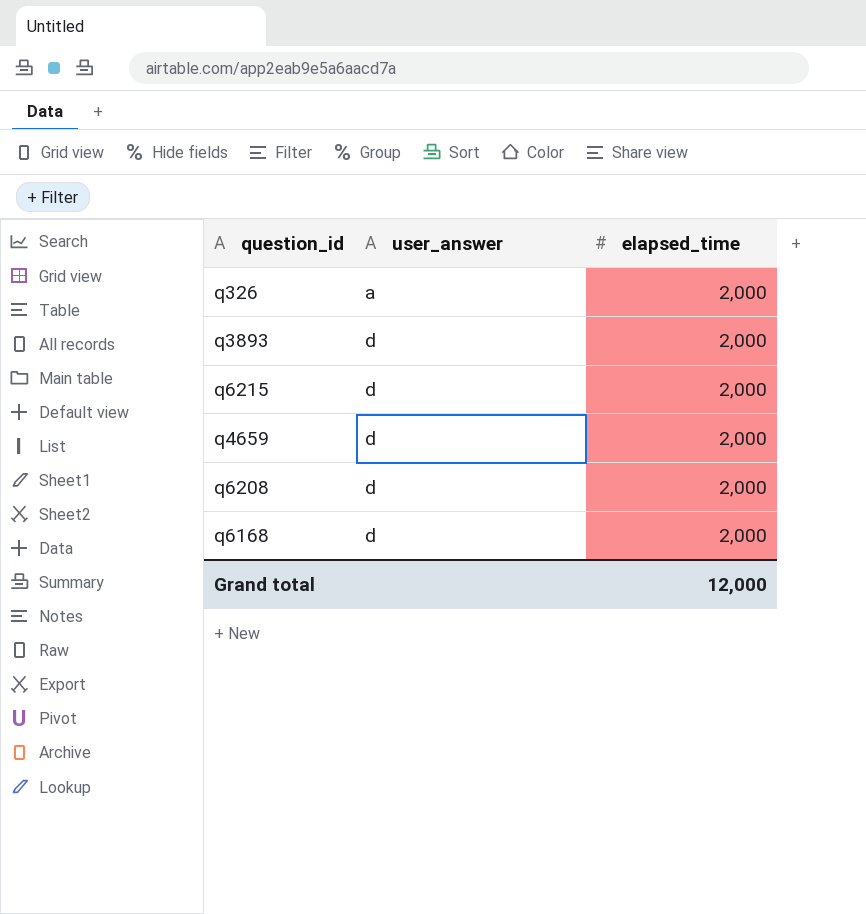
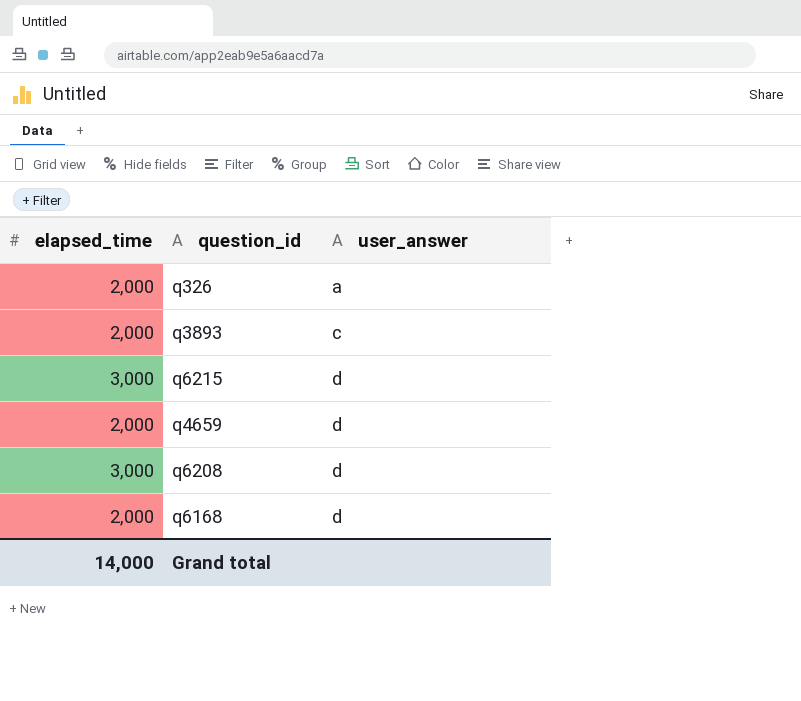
column elapsed_time | position: 3 -> 1
q3893 | user_answer: d -> c
q6215 | elapsed_time: 2,000 -> 3,000
q6208 | elapsed_time: 2,000 -> 3,000
Grand total | elapsed_time: 12,000 -> 14,000

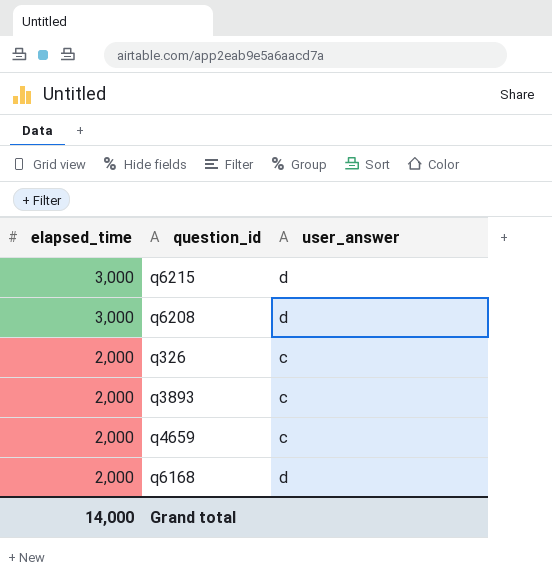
row order: user_answer ascending -> elapsed_time descending
q326 | user_answer: a -> c
q4659 | user_answer: d -> c

